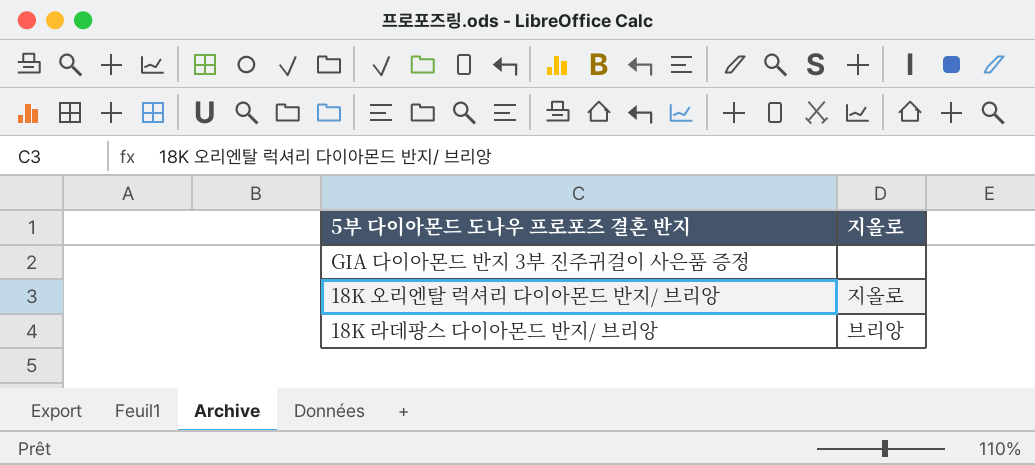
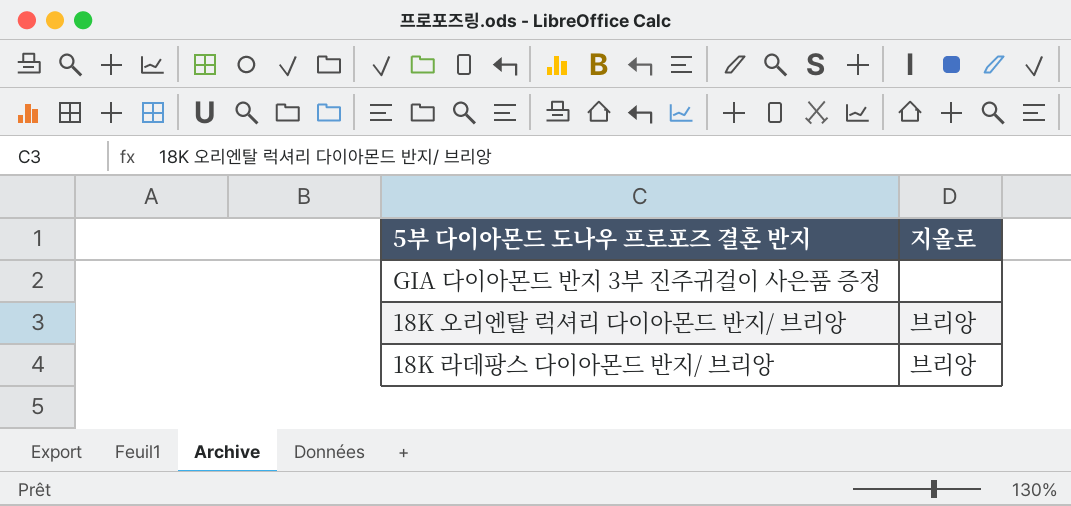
18K 오리엔탈 럭셔리 다이아몬드 반지/ 브리앙 | 지올로: 지올로 -> 브리앙

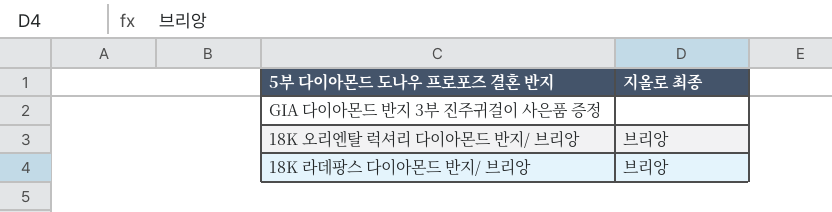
column name: 지올로 -> 지올로 최종

